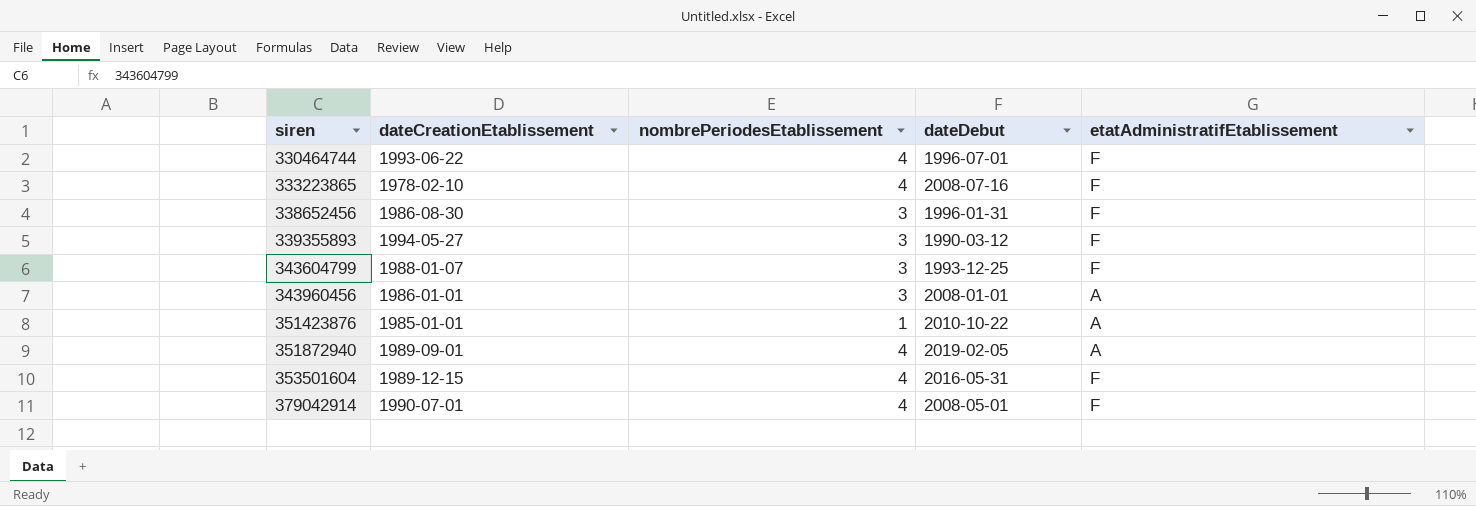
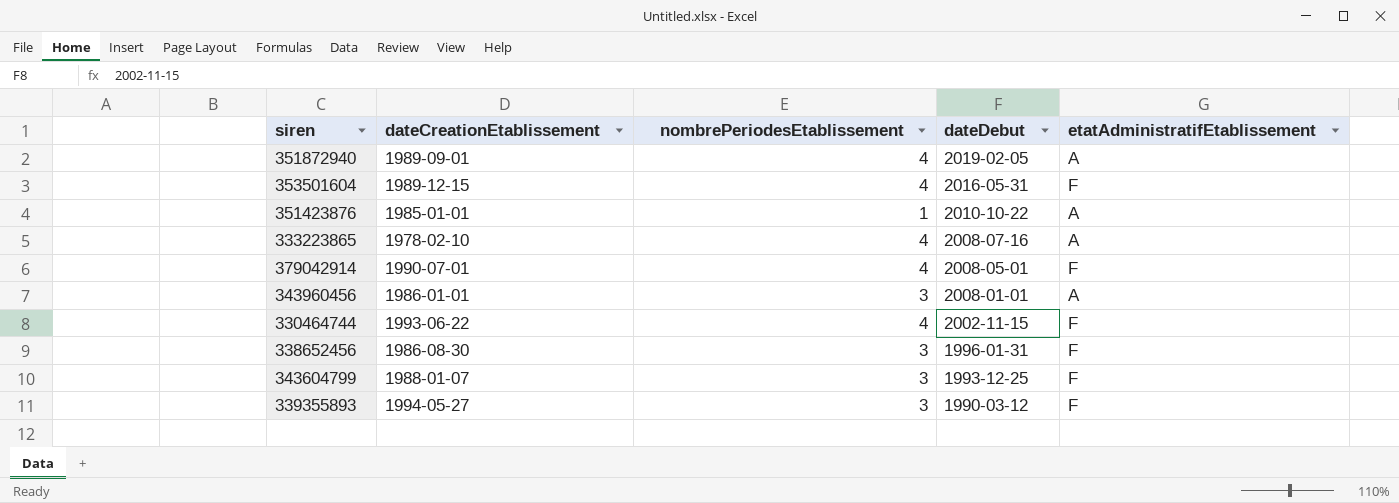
row order: siren ascending -> dateDebut descending
333223865 | etatAdministratifEtablissement: F -> A
330464744 | dateDebut: 1996-07-01 -> 2002-11-15

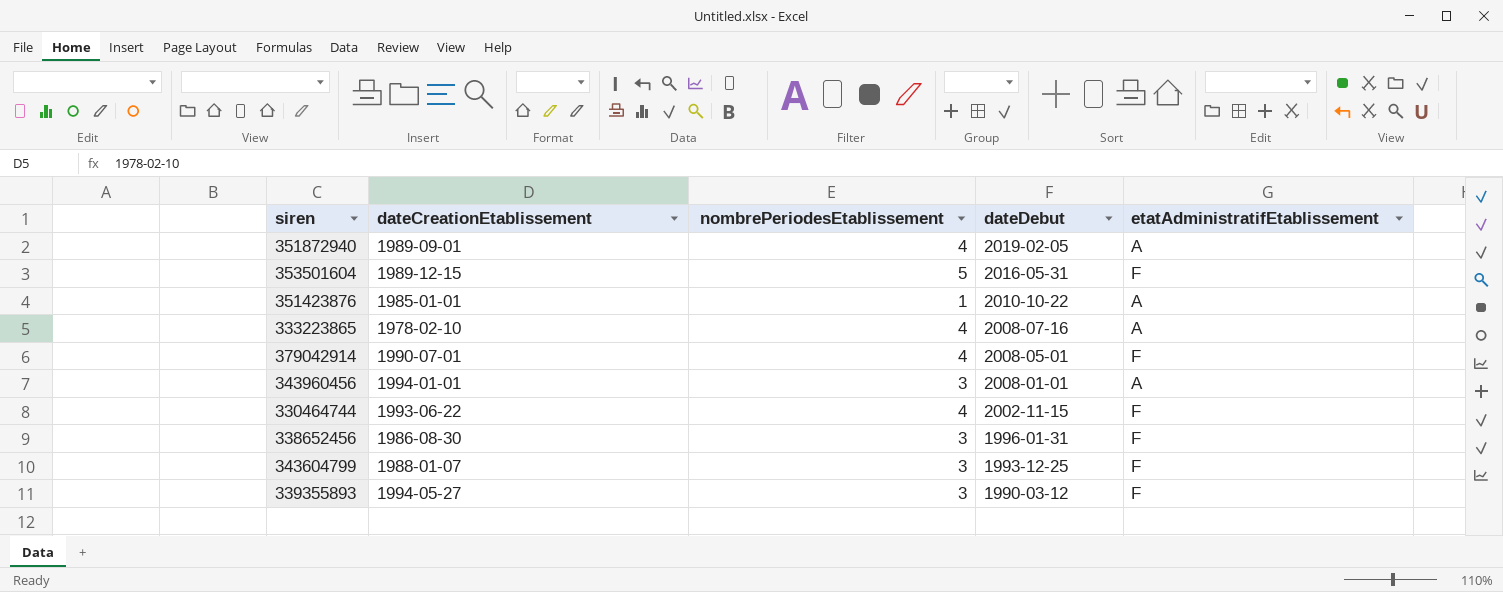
353501604 | nombrePeriodesEtablissement: 4 -> 5
343960456 | dateCreationEtablissement: 1986-01-01 -> 1994-01-01

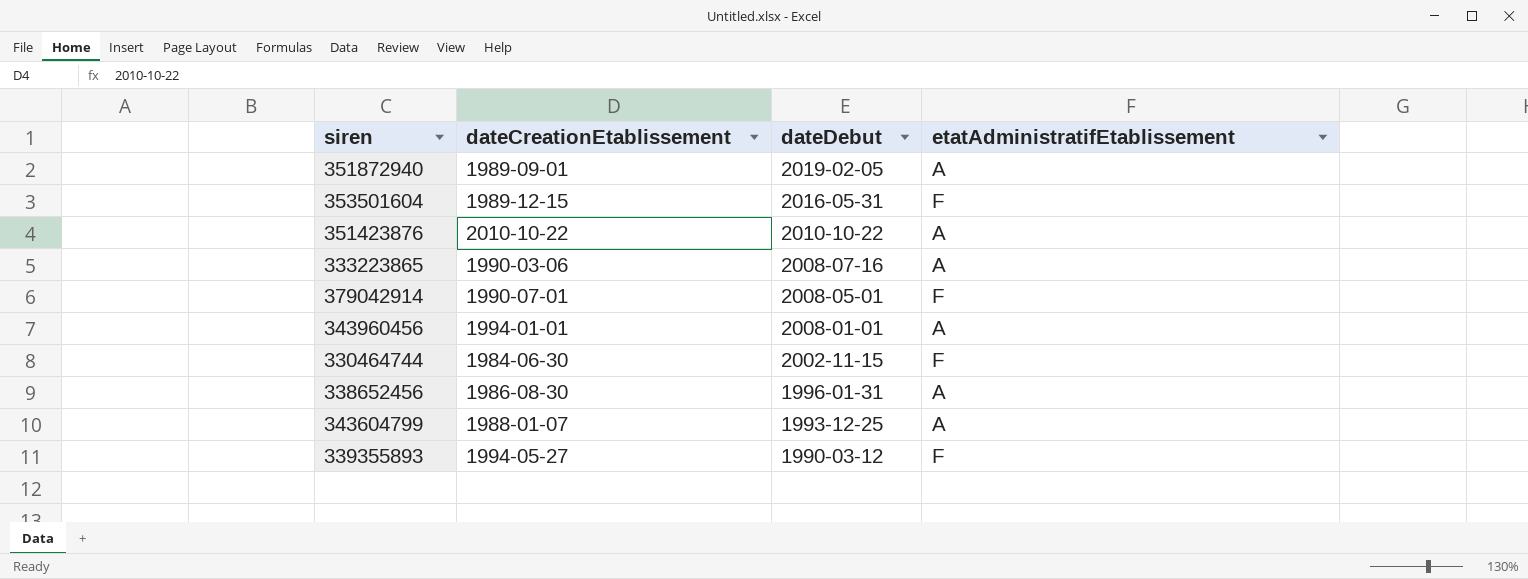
column nombrePeriodesEtablissement | position: 3 -> none
351423876 | dateCreationEtablissement: 1985-01-01 -> 2010-10-22
333223865 | dateCreationEtablissement: 1978-02-10 -> 1990-03-06
330464744 | dateCreationEtablissement: 1993-06-22 -> 1984-06-30
338652456 | etatAdministratifEtablissement: F -> A
343604799 | etatAdministratifEtablissement: F -> A

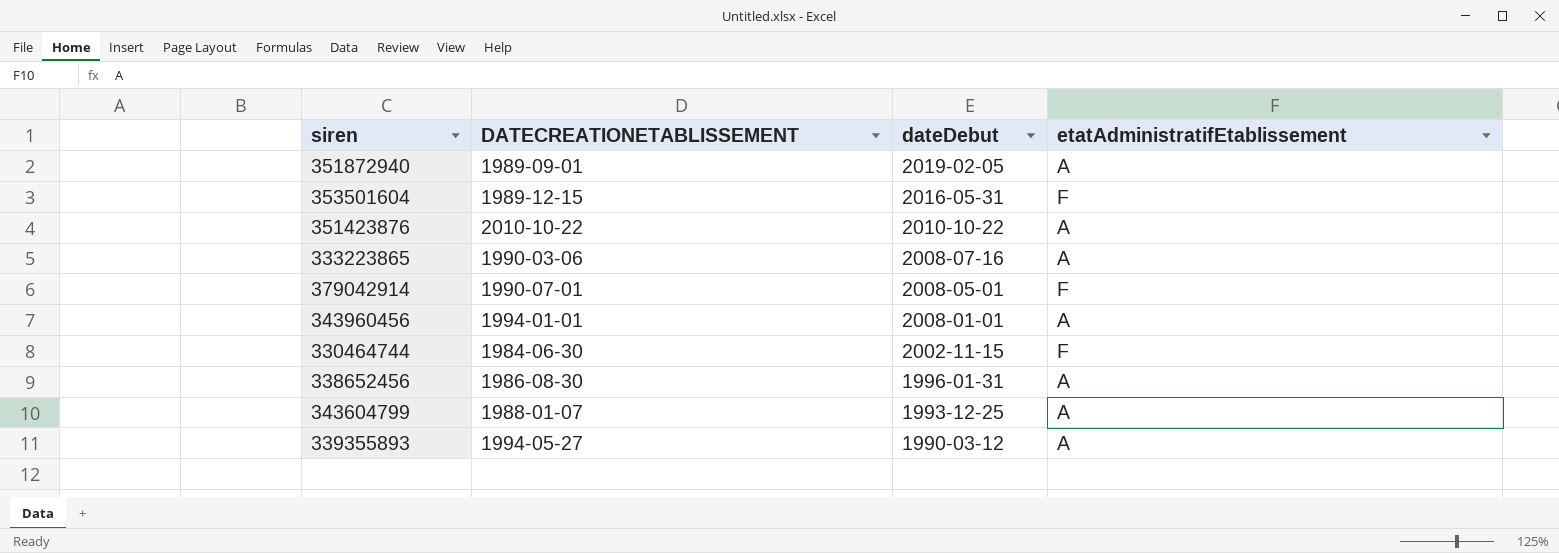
column name: dateCreationEtablissement -> DATECREATIONETABLISSEMENT
339355893 | etatAdministratifEtablissement: F -> A

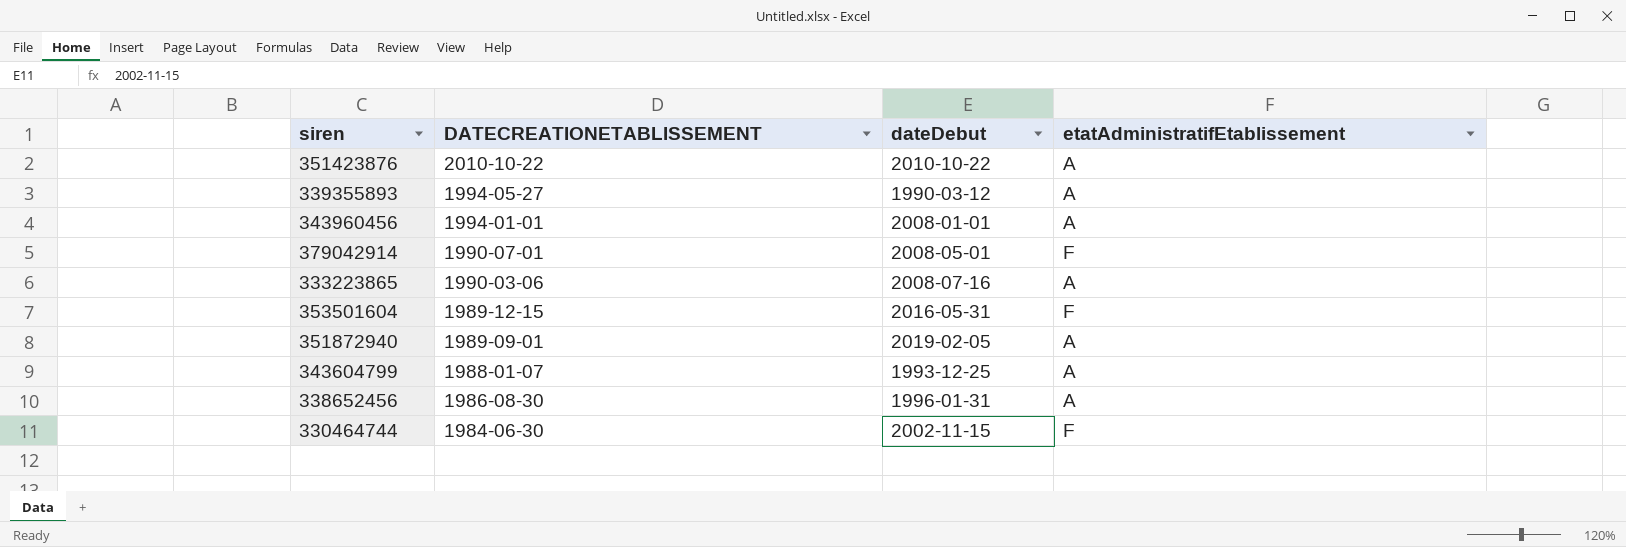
row order: dateDebut descending -> DATECREATIONETABLISSEMENT descending

